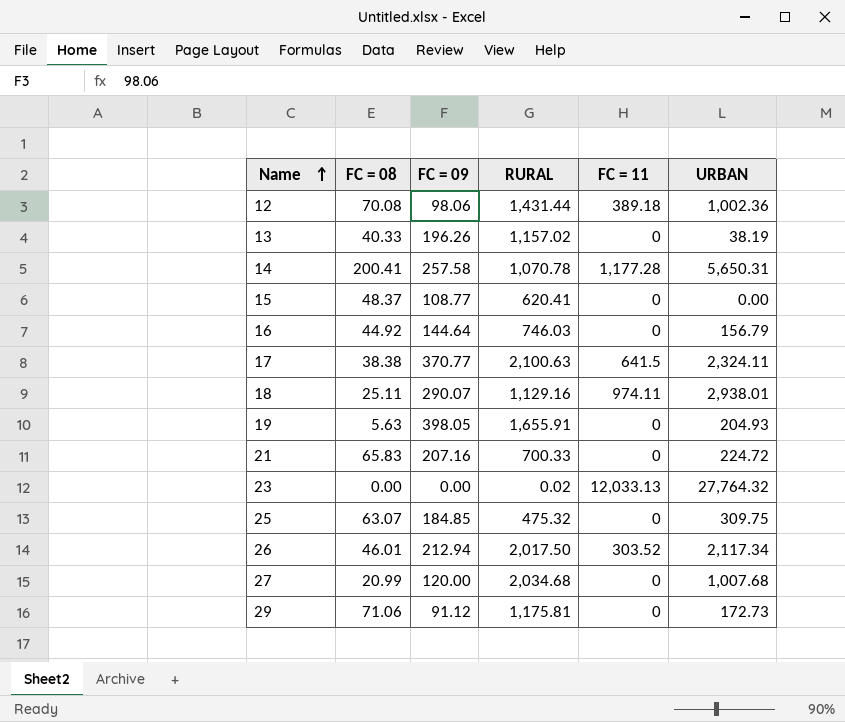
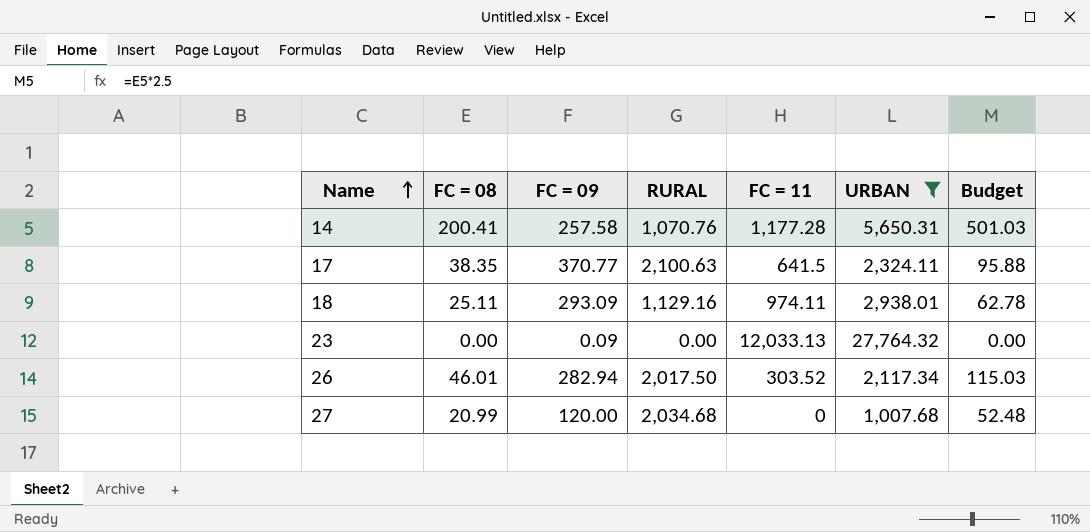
filter: none -> URBAN >= 1,007.68
column Budget | formula: none -> [FC = 08] * 2.5
14 | RURAL: 1,070.78 -> 1,070.76
17 | FC = 08: 38.38 -> 38.35
18 | FC = 09: 290.07 -> 293.09
23 | FC = 09: 0.00 -> 0.09
23 | RURAL: 0.02 -> 0.00
26 | FC = 09: 212.94 -> 282.94

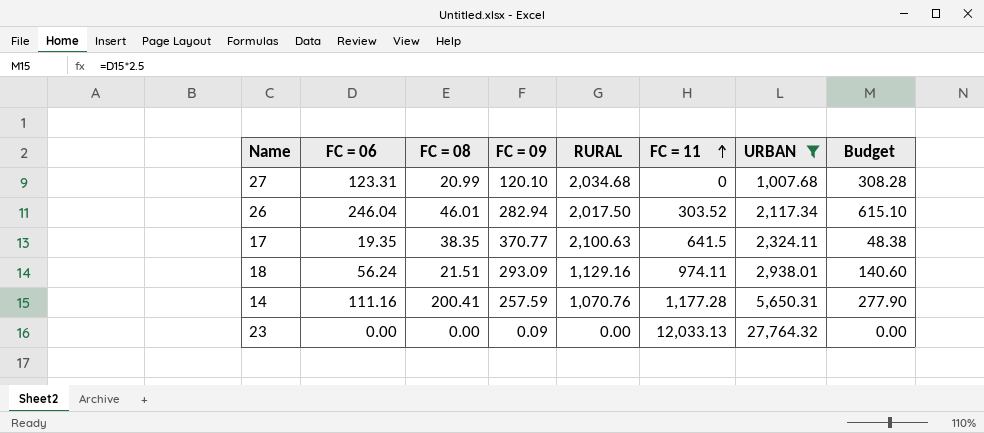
row order: Name ascending -> FC = 11 ascending
column FC = 06 | position: none -> 2
column Budget | formula: [FC = 08] * 2.5 -> [FC = 06] * 2.5
27 | FC = 09: 120.00 -> 120.10
18 | FC = 08: 25.11 -> 21.51
14 | FC = 09: 257.58 -> 257.59

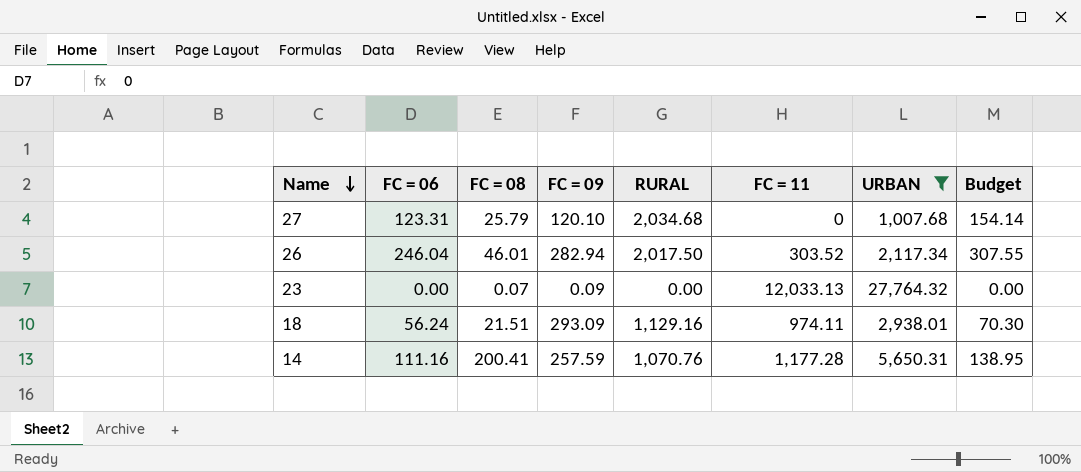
row order: FC = 11 ascending -> Name descending
column Budget | formula: [FC = 06] * 2.5 -> [FC = 06] * 1.25
row 17: 19.35 | 38.35 | 370.77 | 2,100.63 | 641.5 | 2,324.11 | 48.38 -> none
27 | FC = 08: 20.99 -> 25.79
23 | FC = 08: 0.00 -> 0.07

